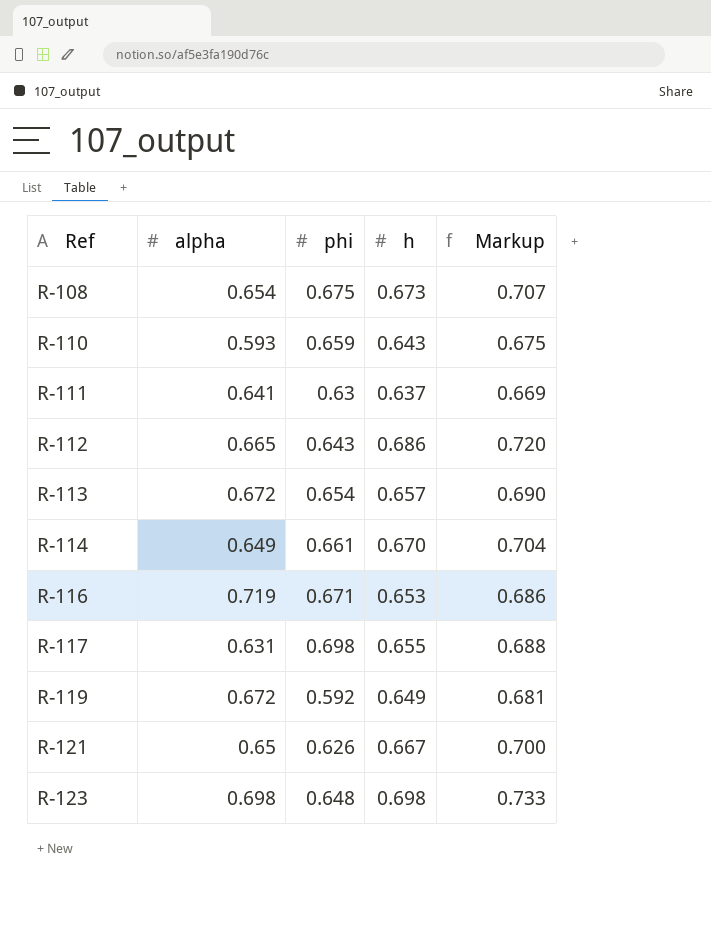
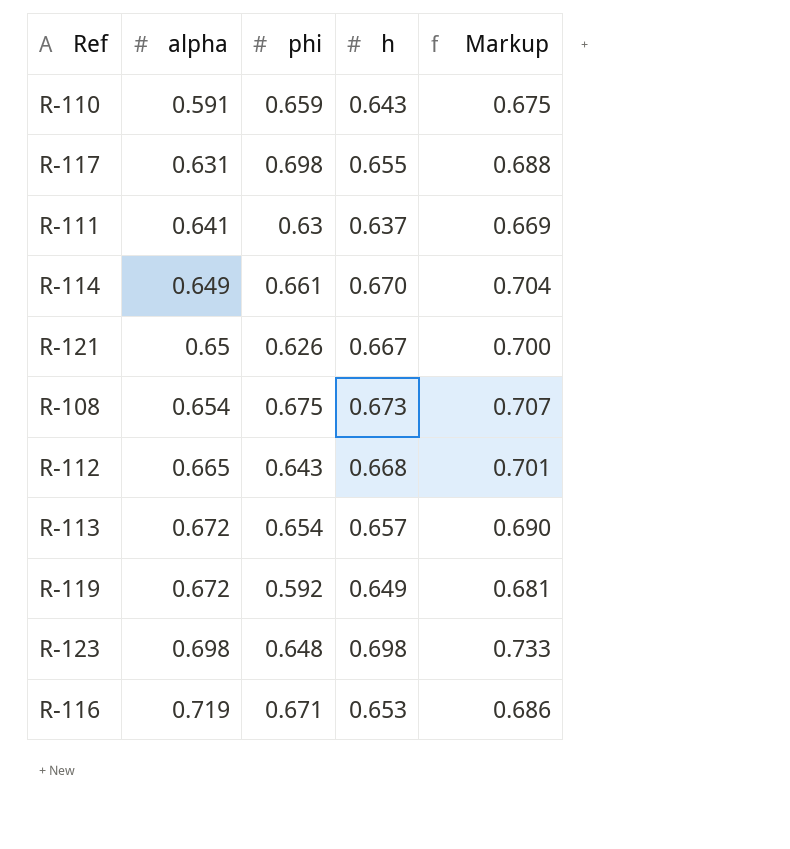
row order: Ref ascending -> alpha ascending
R-110 | alpha: 0.593 -> 0.591
R-112 | h: 0.686 -> 0.668
R-112 | Markup: 0.720 -> 0.701

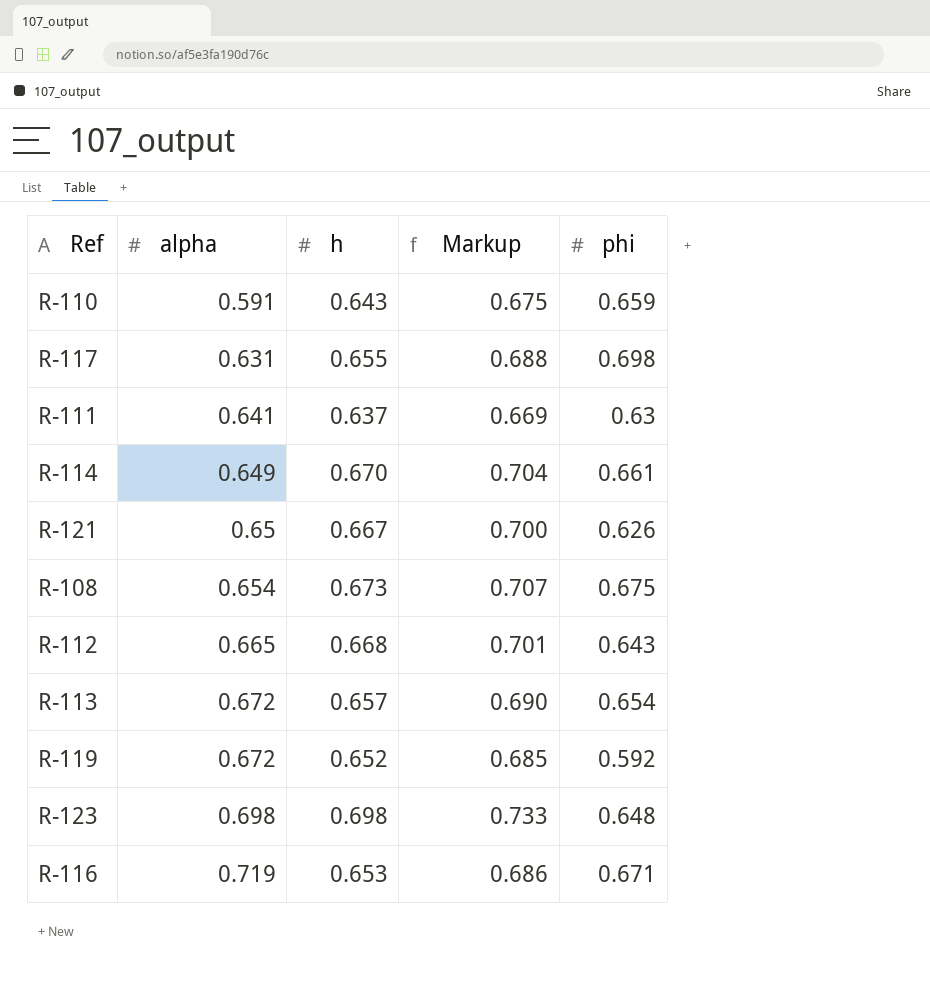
column phi | position: 3 -> 5
R-119 | h: 0.649 -> 0.652
R-119 | Markup: 0.681 -> 0.685

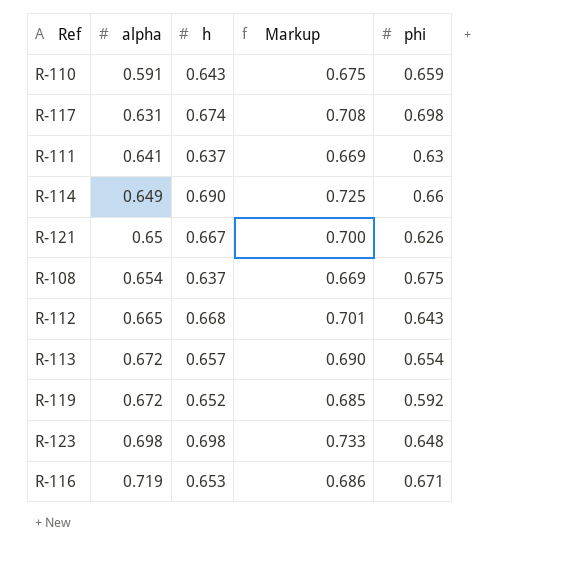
R-117 | h: 0.655 -> 0.674
R-117 | Markup: 0.688 -> 0.708
R-114 | h: 0.670 -> 0.690
R-114 | Markup: 0.704 -> 0.725
R-114 | phi: 0.661 -> 0.66
R-108 | h: 0.673 -> 0.637
R-108 | Markup: 0.707 -> 0.669

